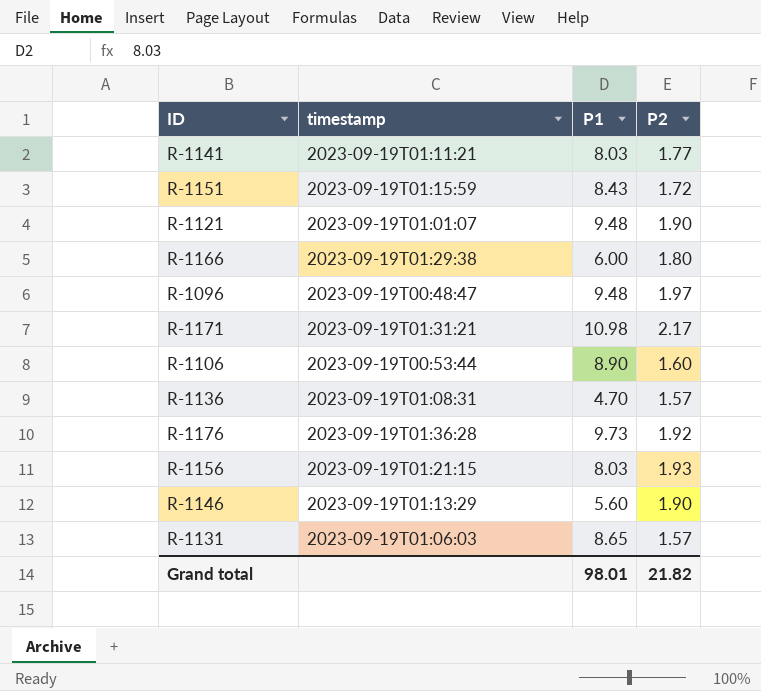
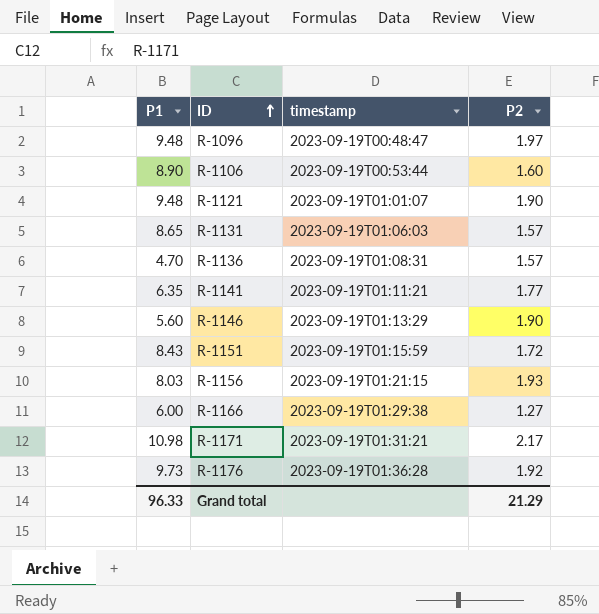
row order: none -> ID ascending
column P1 | position: 3 -> 1
R-1141 | P1: 8.03 -> 6.35
R-1166 | P2: 1.80 -> 1.27
Grand total | P1: 98.01 -> 96.33
Grand total | P2: 21.82 -> 21.29

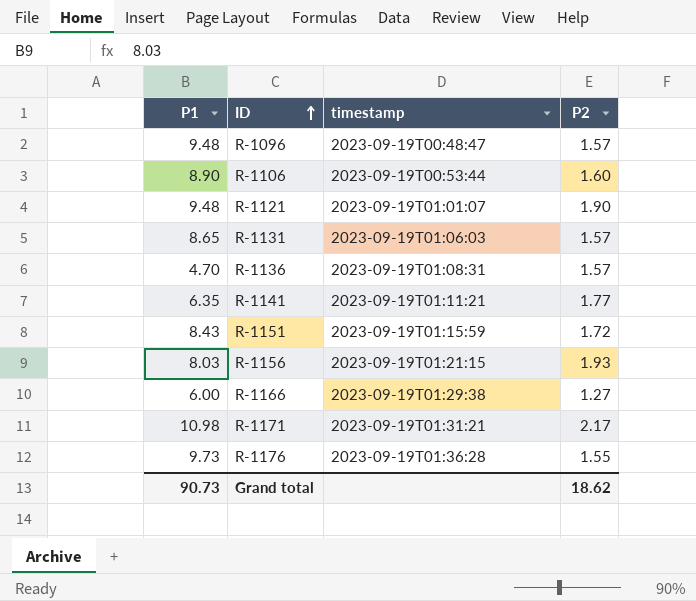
row R-1146: 5.60 | 2023-09-19T01:13:29 | 1.90 -> none
R-1096 | P2: 1.97 -> 1.57
R-1176 | P2: 1.92 -> 1.55
Grand total | P1: 96.33 -> 90.73
Grand total | P2: 21.29 -> 18.62

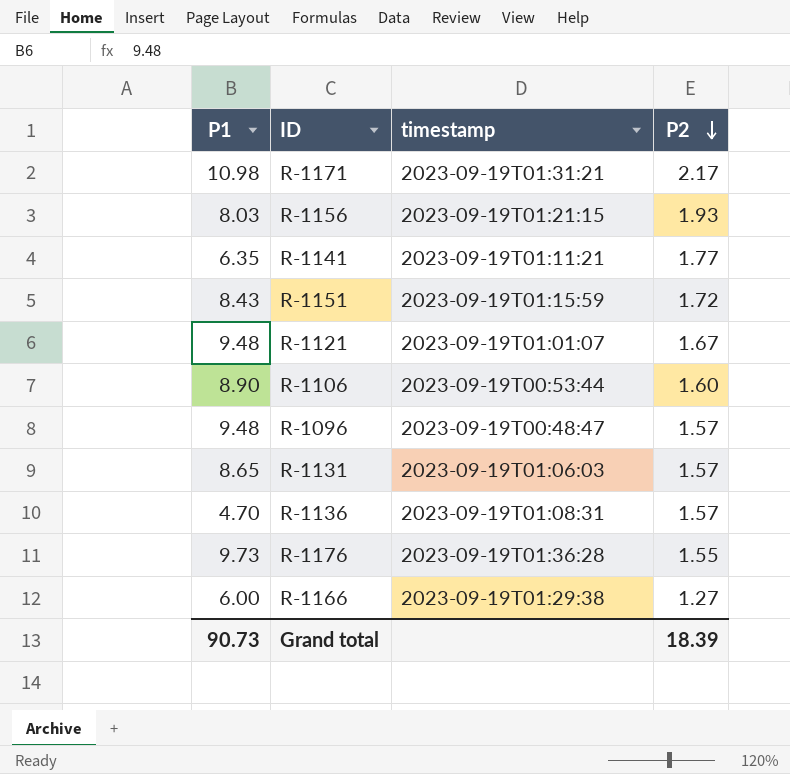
row order: ID ascending -> P2 descending
R-1121 | P2: 1.90 -> 1.67
Grand total | P2: 18.62 -> 18.39

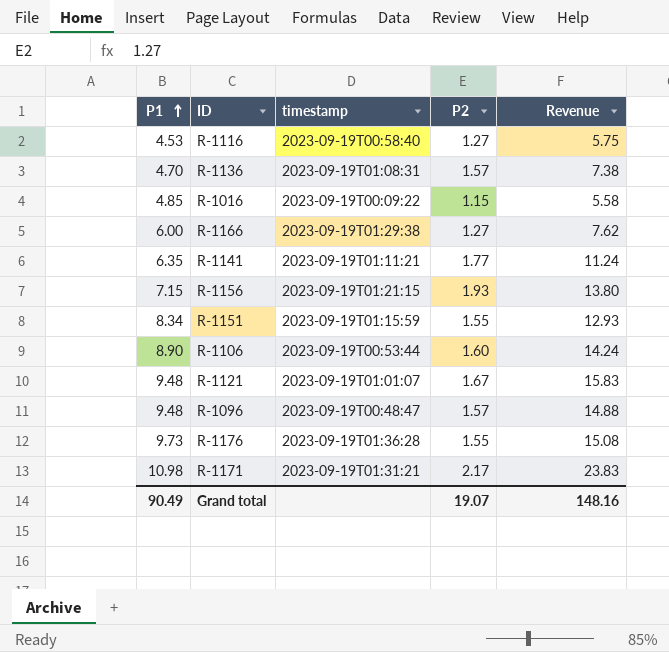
row order: P2 descending -> P1 ascending
column Revenue | formula: none -> [P1] * [P2]
row R-1131: 8.65 | 2023-09-19T01:06:03 | 1.57 -> none
row R-1116: none -> 4.53 | 2023-09-19T00:58:40 | 1.27 | 5.75
row R-1016: none -> 4.85 | 2023-09-19T00:09:22 | 1.15 | 5.58
R-1156 | P1: 8.03 -> 7.15
R-1151 | P1: 8.43 -> 8.34
R-1151 | P2: 1.72 -> 1.55
Grand total | P1: 90.73 -> 90.49
Grand total | P2: 18.39 -> 19.07

